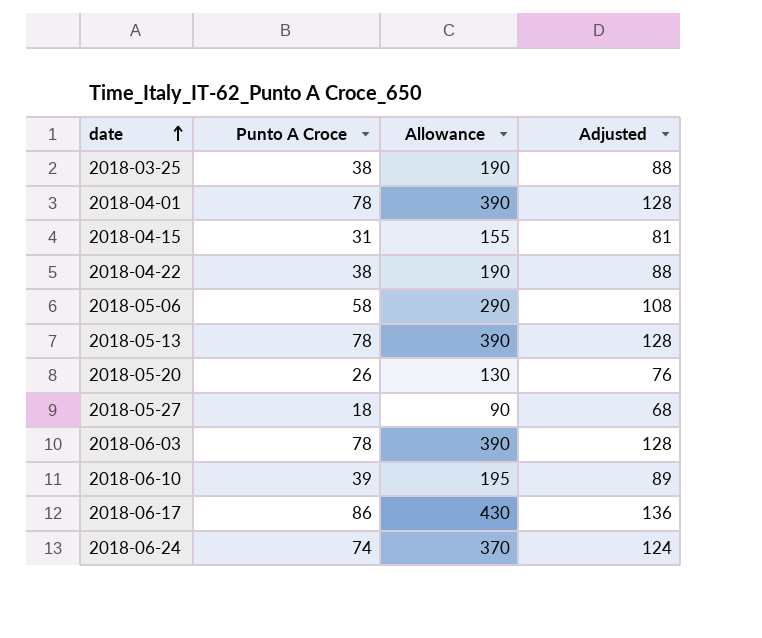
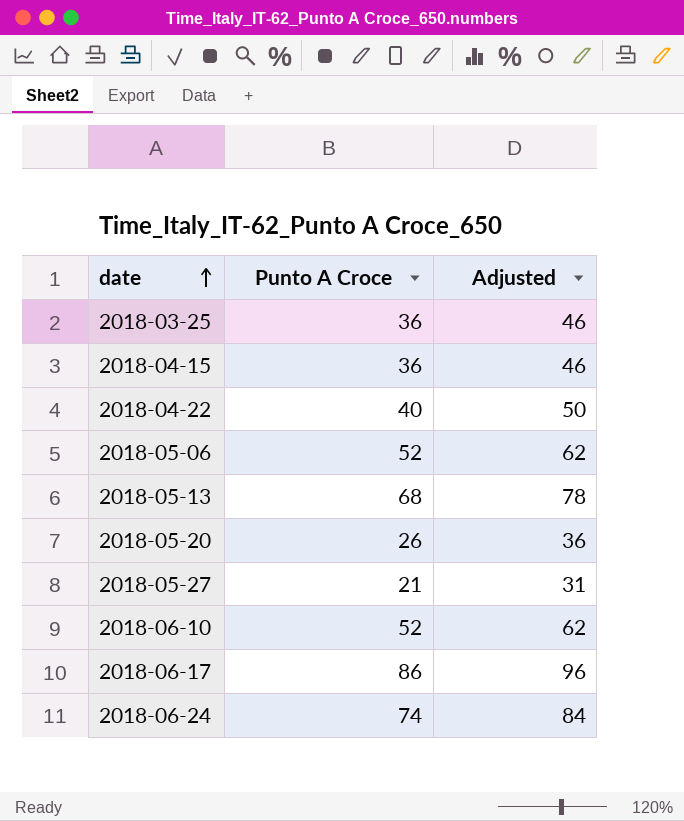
column Allowance | formula: [Punto A Croce] * 5 -> none
column Adjusted | formula: [Punto A Croce] + 50 -> [Punto A Croce] + 10
row 2018-04-01: 78 | 390 | 128 -> none
row 2018-06-03: 78 | 390 | 128 -> none
2018-03-25 | Punto A Croce: 38 -> 36
2018-04-15 | Punto A Croce: 31 -> 36
2018-04-22 | Punto A Croce: 38 -> 40
2018-05-06 | Punto A Croce: 58 -> 52
2018-05-13 | Punto A Croce: 78 -> 68
2018-05-27 | Punto A Croce: 18 -> 21
2018-06-10 | Punto A Croce: 39 -> 52

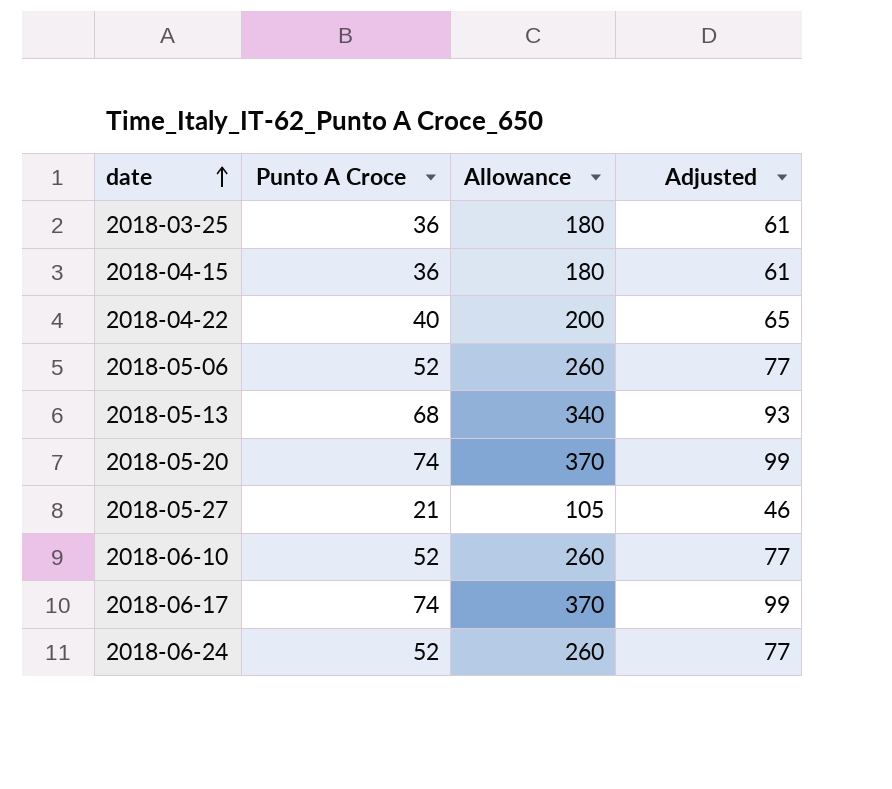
column Allowance | formula: none -> [Punto A Croce] * 5
column Adjusted | formula: [Punto A Croce] + 10 -> [Punto A Croce] + 25
2018-05-20 | Punto A Croce: 26 -> 74
2018-06-17 | Punto A Croce: 86 -> 74
2018-06-24 | Punto A Croce: 74 -> 52

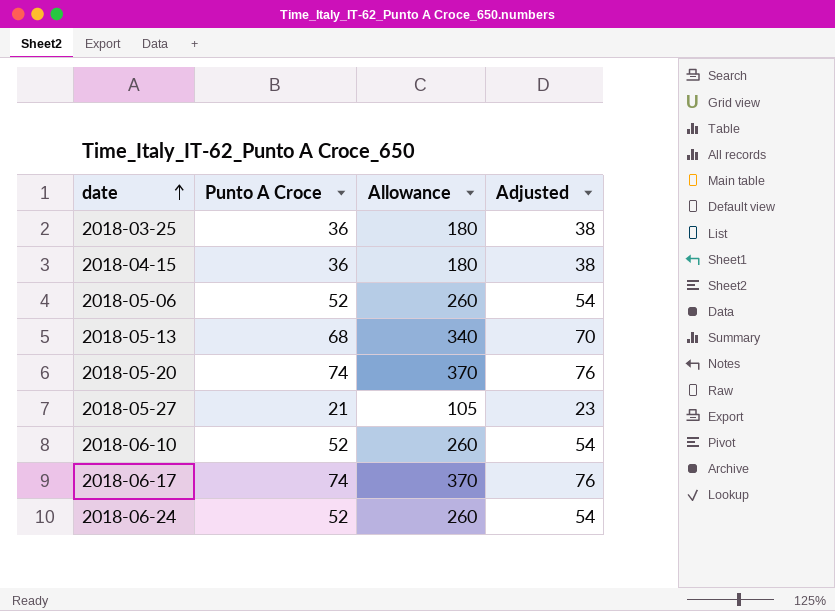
column Adjusted | formula: [Punto A Croce] + 25 -> [Punto A Croce] + 2
row 2018-04-22: 40 | 200 | 65 -> none

